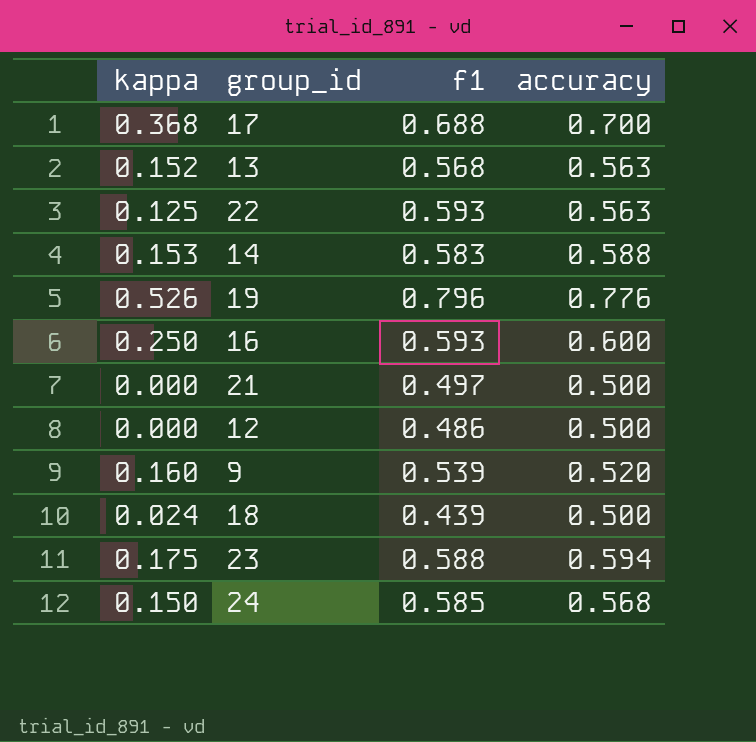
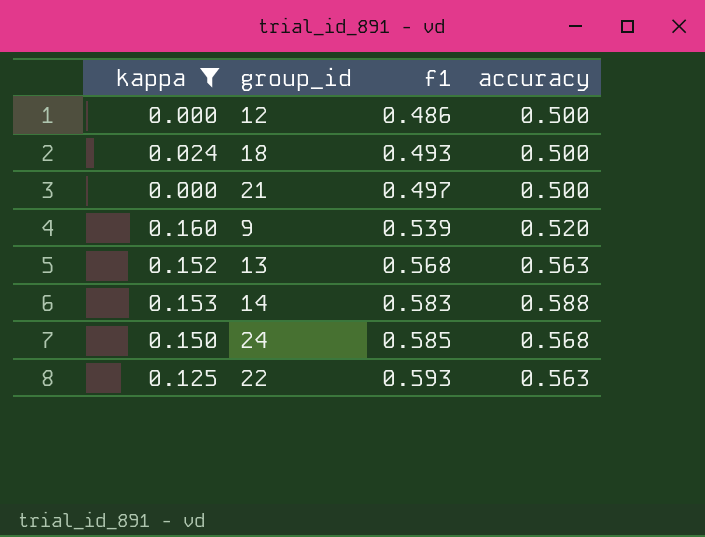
filter: none -> kappa <= 0.160
row order: none -> f1 ascending
18 | f1: 0.439 -> 0.493

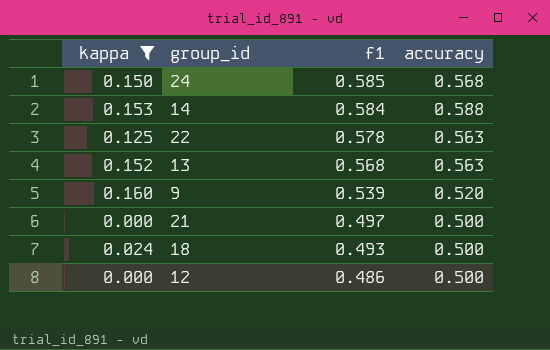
row order: f1 ascending -> f1 descending
14 | f1: 0.583 -> 0.584
22 | f1: 0.593 -> 0.578

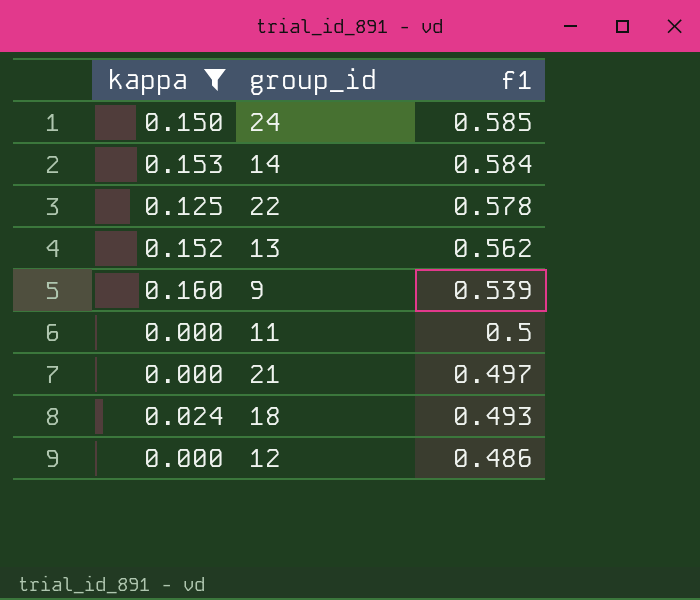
column accuracy | position: 4 -> none
13 | f1: 0.568 -> 0.562
row 11: none -> 0.000 | 0.5

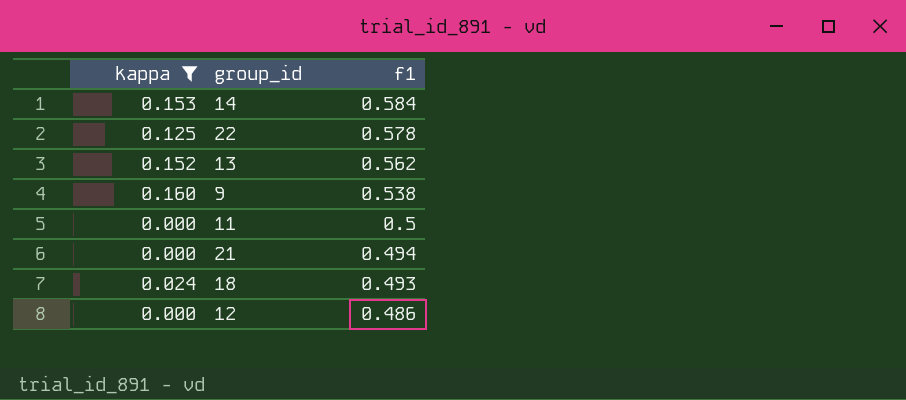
row 24: 0.150 | 0.585 -> none
9 | f1: 0.539 -> 0.538
21 | f1: 0.497 -> 0.494

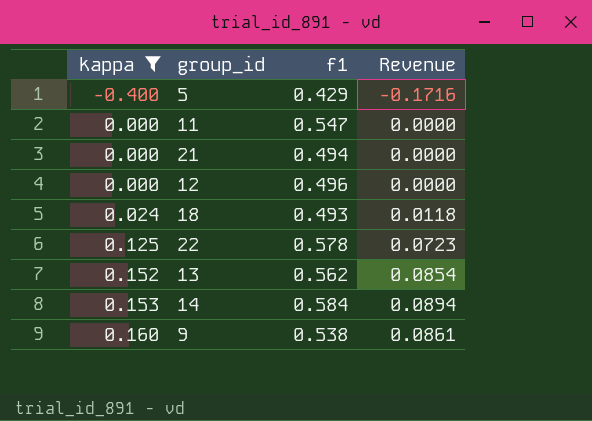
row order: f1 descending -> kappa ascending
column Revenue | formula: none -> [kappa] * [f1]
row 5: none -> -0.400 | 0.429 | -0.1716
11 | f1: 0.5 -> 0.547
12 | f1: 0.486 -> 0.496

